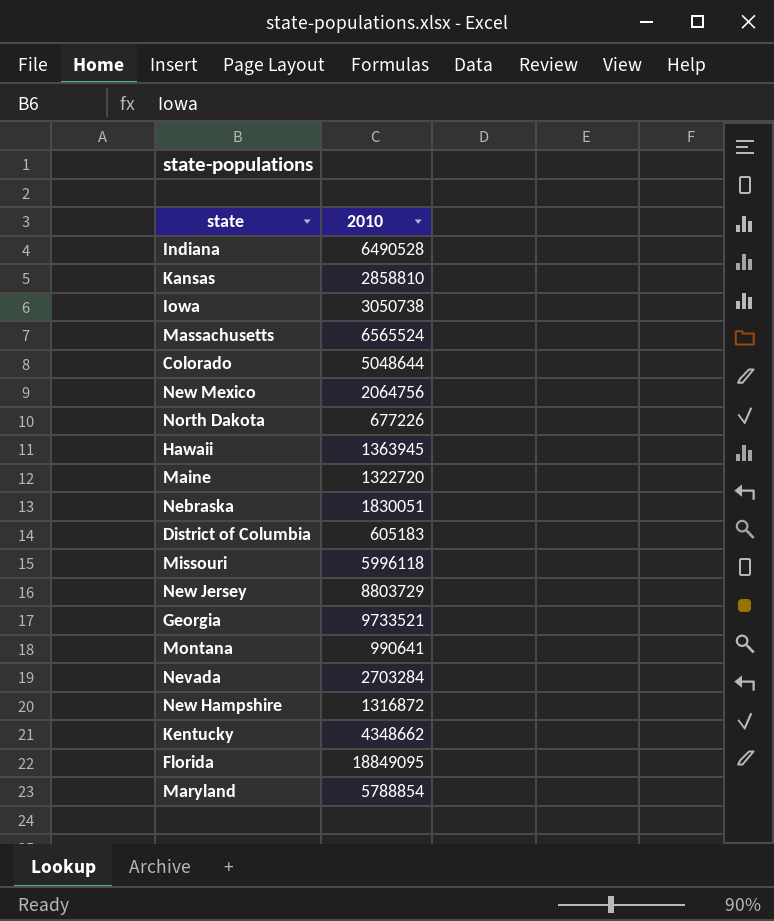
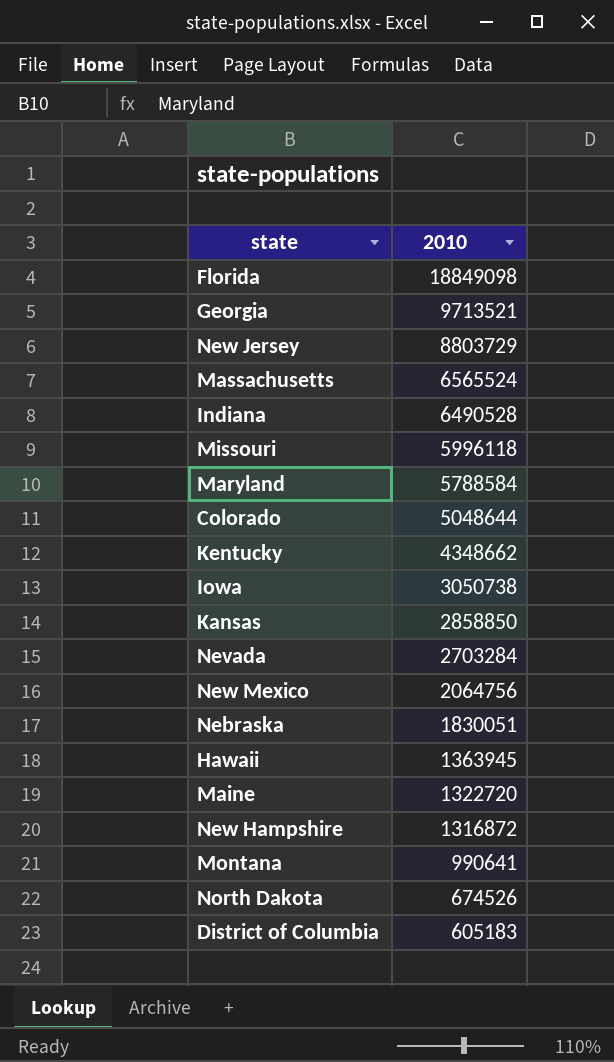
row order: none -> 2010 descending
Florida | 2010: 18849095 -> 18849098
Georgia | 2010: 9733521 -> 9713521
Maryland | 2010: 5788854 -> 5788584
Kansas | 2010: 2858810 -> 2858850
North Dakota | 2010: 677226 -> 674526

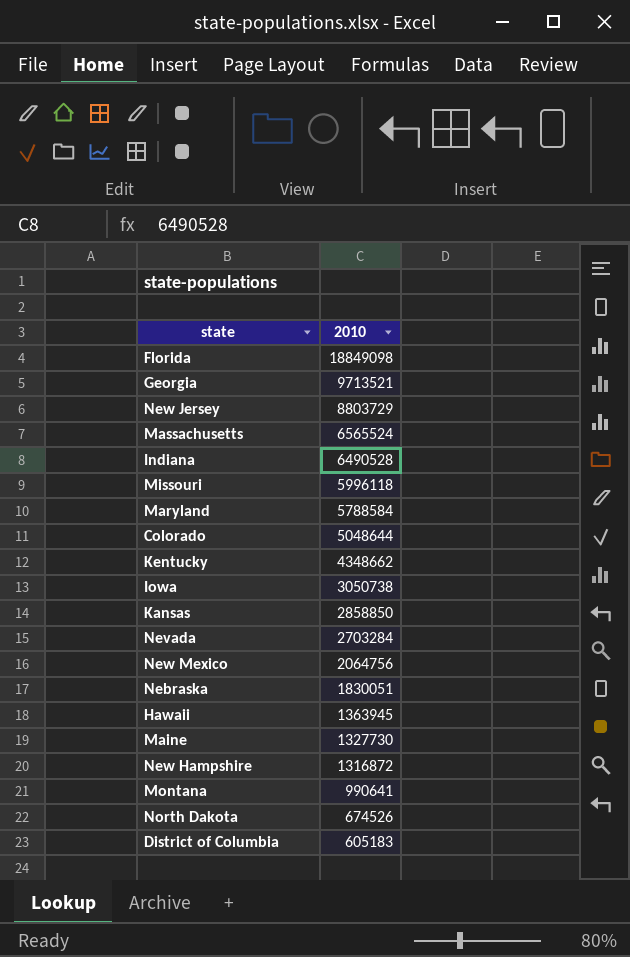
Maine | 2010: 1322720 -> 1327730

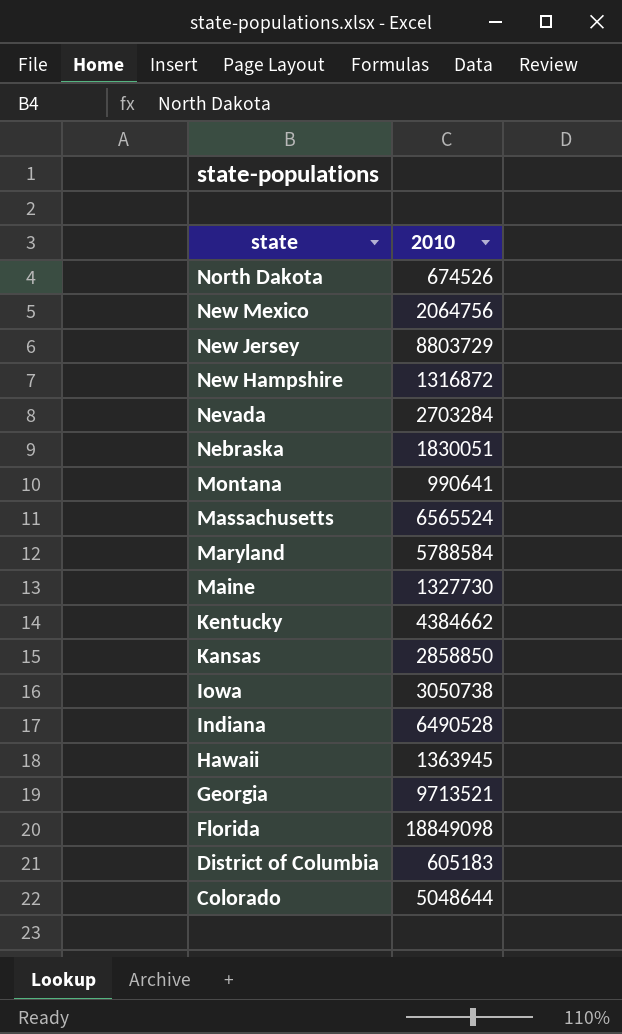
row order: 2010 descending -> state descending
row Missouri: 5996118 -> none
Kentucky | 2010: 4348662 -> 4384662

